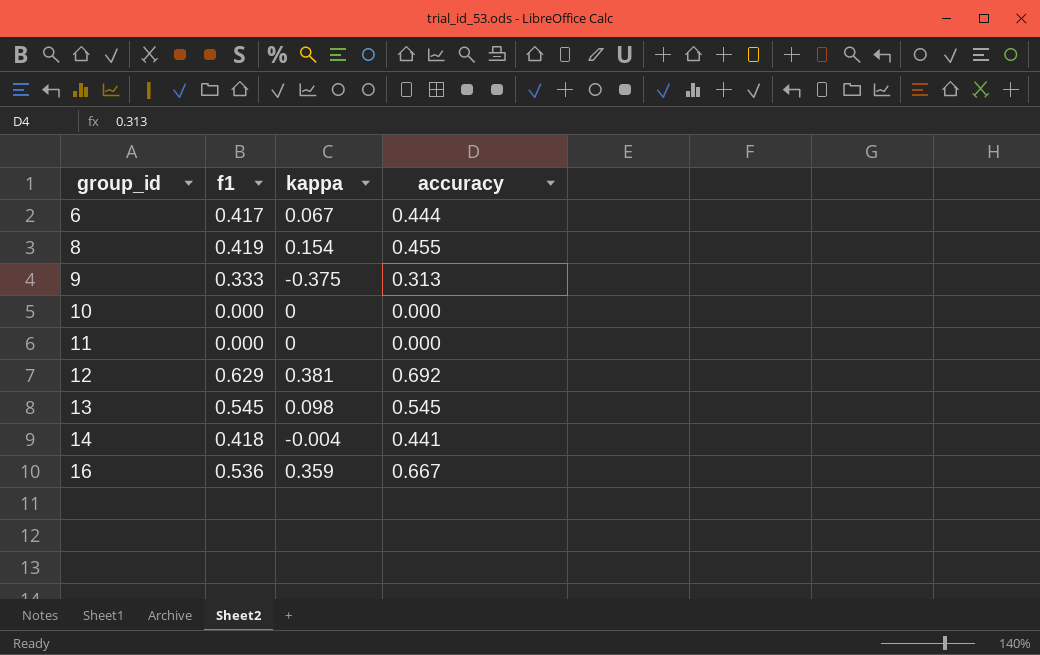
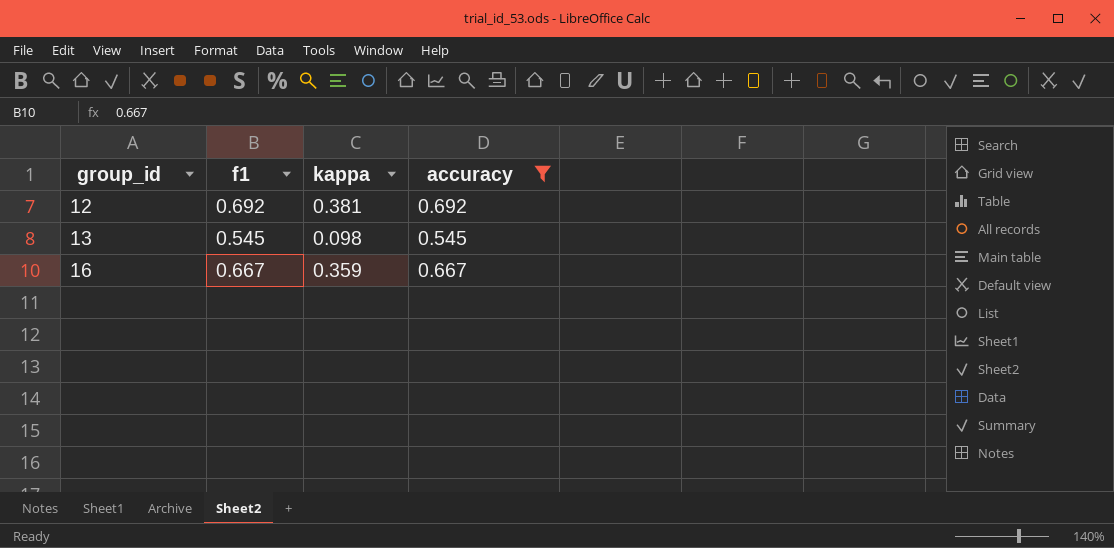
filter: none -> accuracy >= 0.545
12 | f1: 0.629 -> 0.692
16 | f1: 0.536 -> 0.667

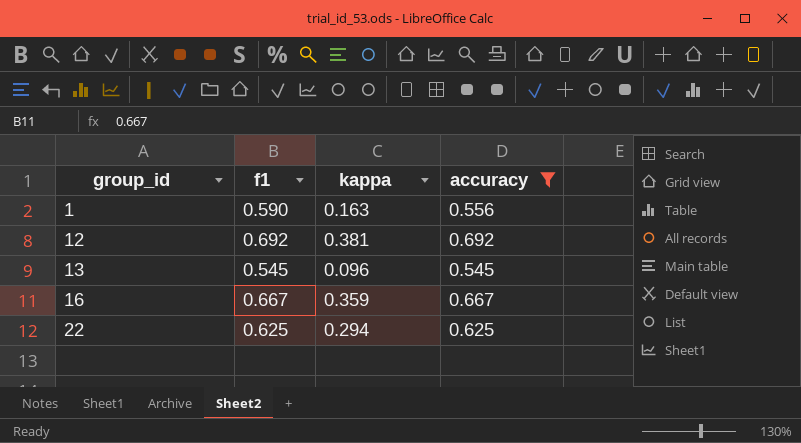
row 1: none -> 0.590 | 0.163 | 0.556
13 | kappa: 0.098 -> 0.096
row 22: none -> 0.625 | 0.294 | 0.625

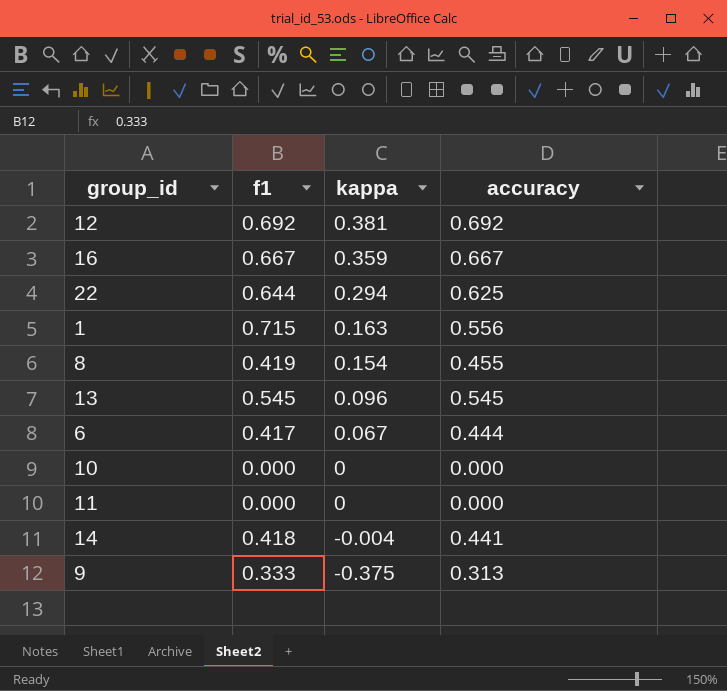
filter: accuracy >= 0.545 -> none
row order: group_id ascending -> kappa descending
22 | f1: 0.625 -> 0.644
1 | f1: 0.590 -> 0.715

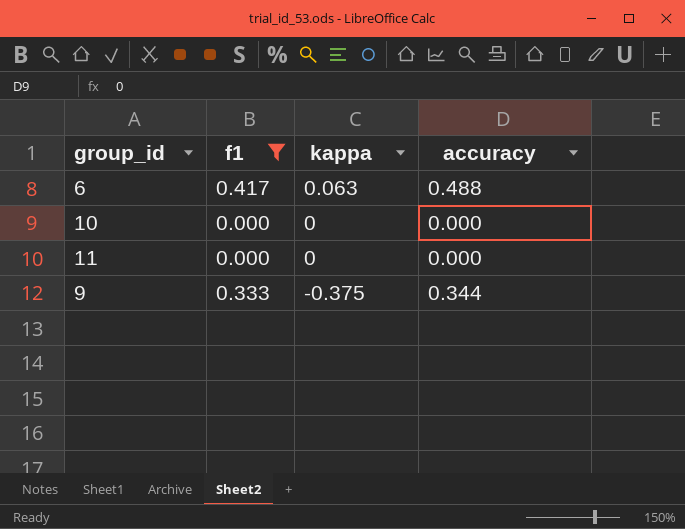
filter: none -> f1 <= 0.417
6 | kappa: 0.067 -> 0.063
6 | accuracy: 0.444 -> 0.488
9 | accuracy: 0.313 -> 0.344

